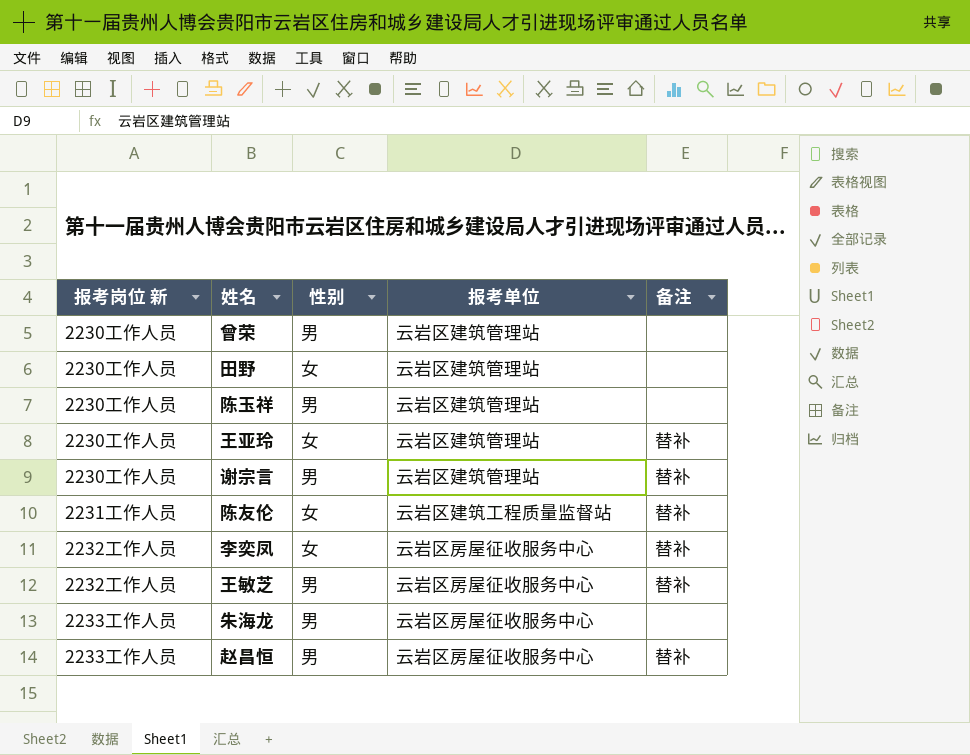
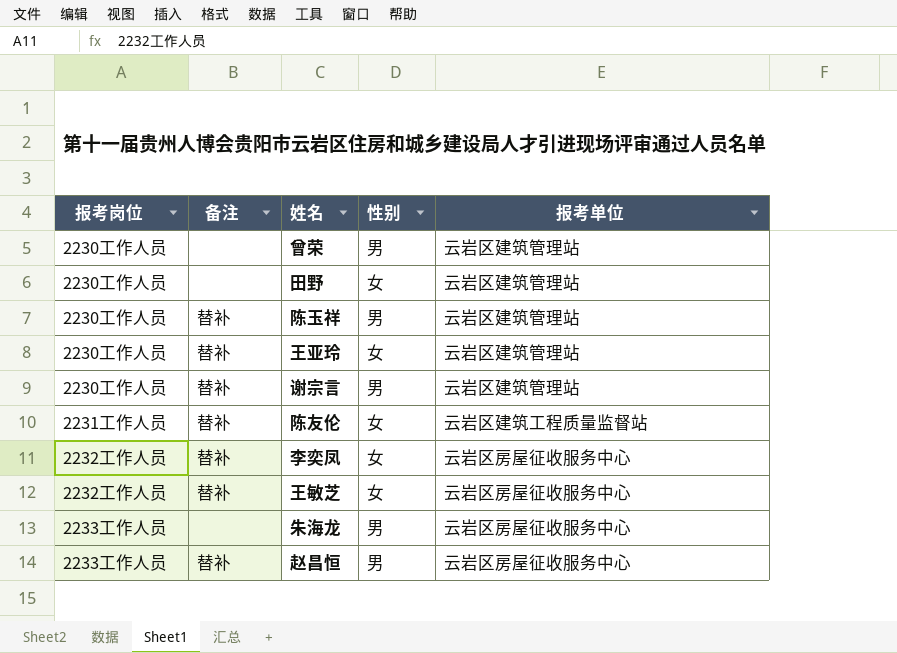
column name: 报考岗位 新 -> 报考岗位
column 备注 | position: 5 -> 2
陈玉祥 | 备注: none -> 替补
王敏芝 | 性别: 男 -> 女

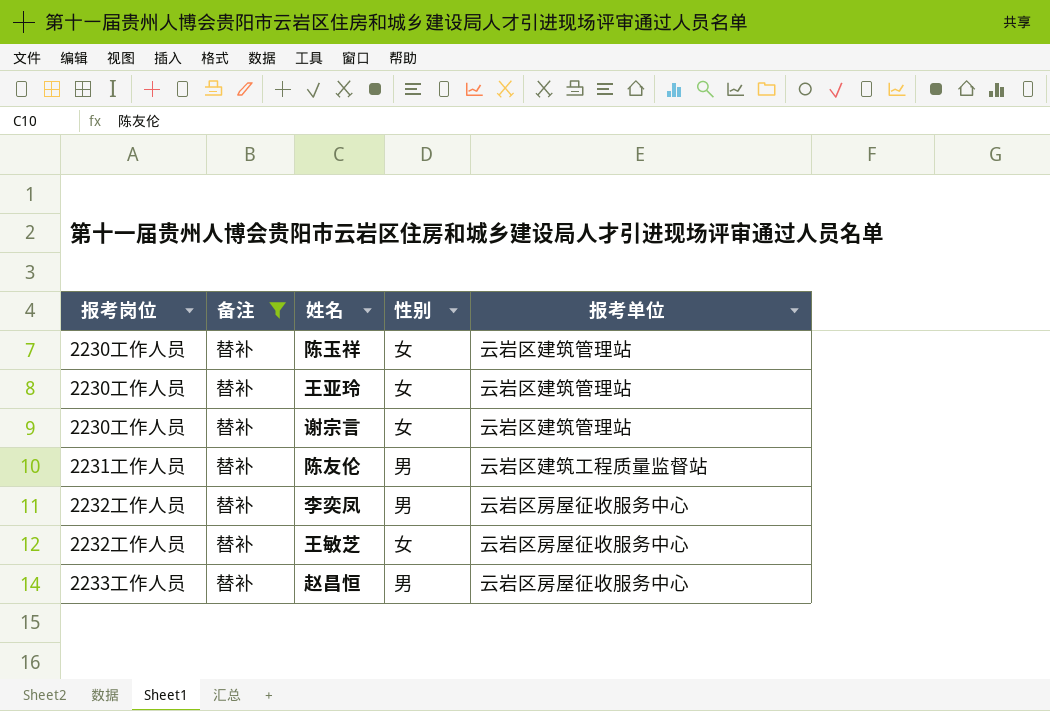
filter: none -> 备注 = 替补
陈玉祥 | 性别: 男 -> 女
谢宗言 | 性别: 男 -> 女
陈友伦 | 性别: 女 -> 男
李奕凤 | 性别: 女 -> 男

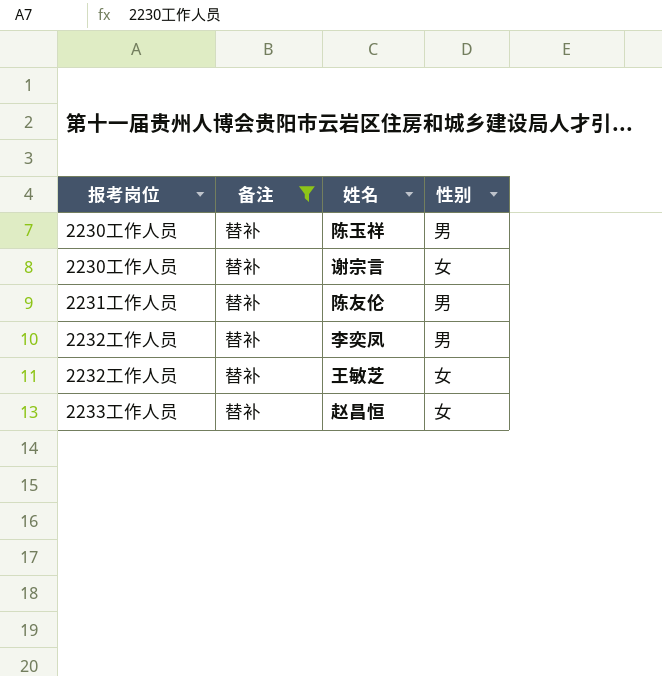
column 报考单位 | position: 5 -> none
row 王亚玲: 2230工作人员 | 替补 | 女 | 云岩区建筑管理站 -> none
陈玉祥 | 性别: 女 -> 男
赵昌恒 | 性别: 男 -> 女

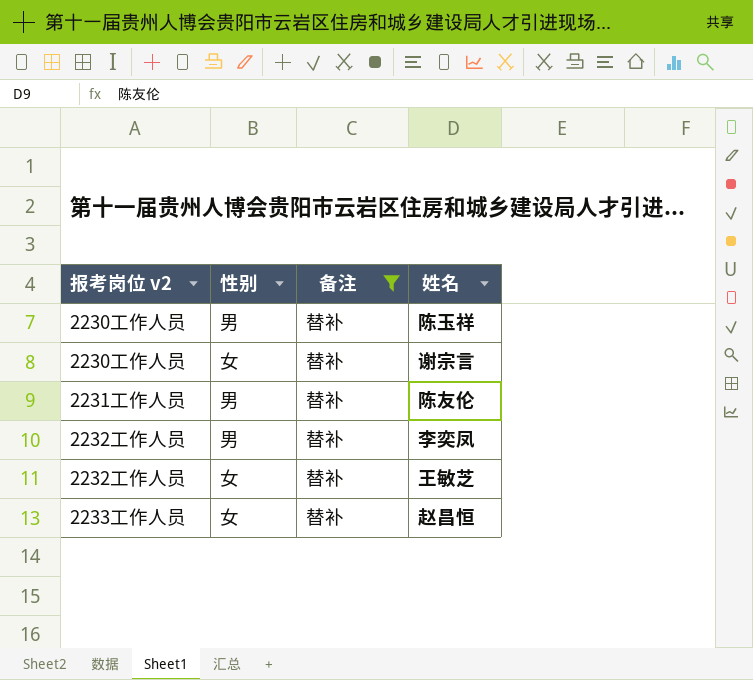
column name: 报考岗位 -> 报考岗位 v2
column 性别 | position: 4 -> 2

